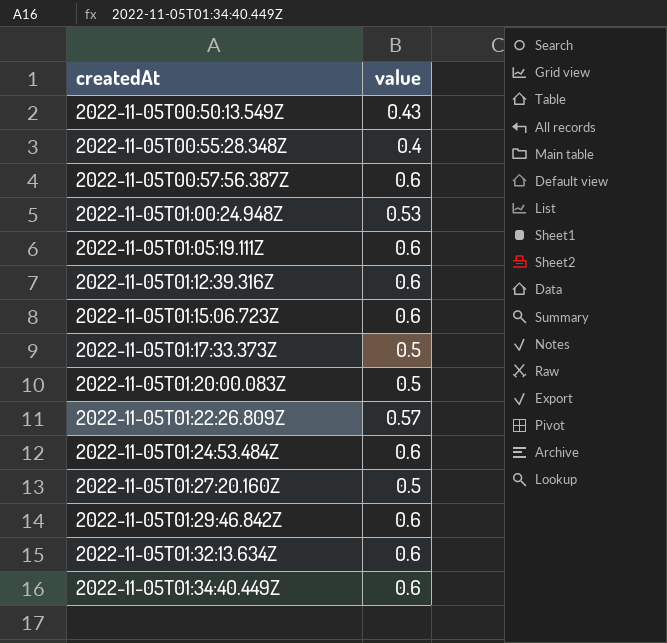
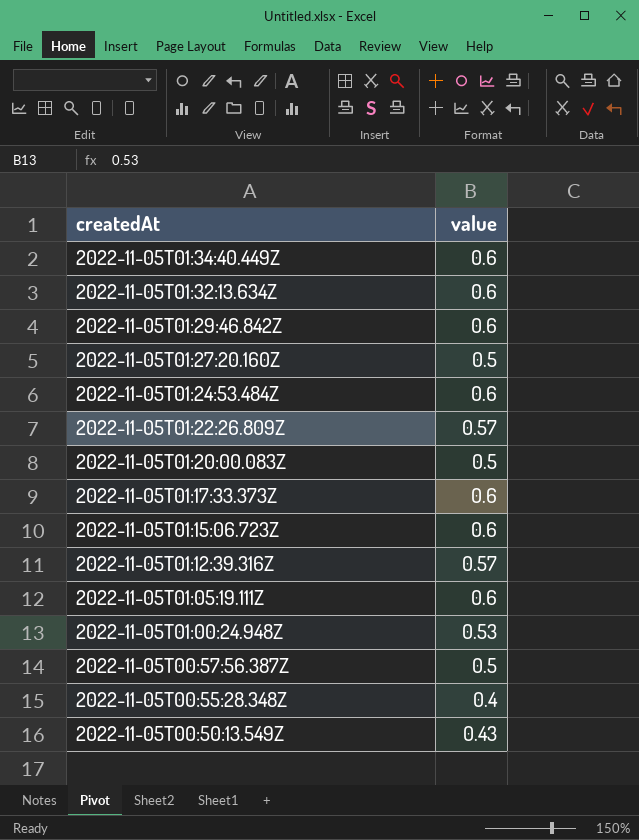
row order: createdAt ascending -> createdAt descending
2022-11-05T01:17:33.373Z | value: 0.5 -> 0.6
2022-11-05T01:12:39.316Z | value: 0.6 -> 0.57
2022-11-05T00:57:56.387Z | value: 0.6 -> 0.5

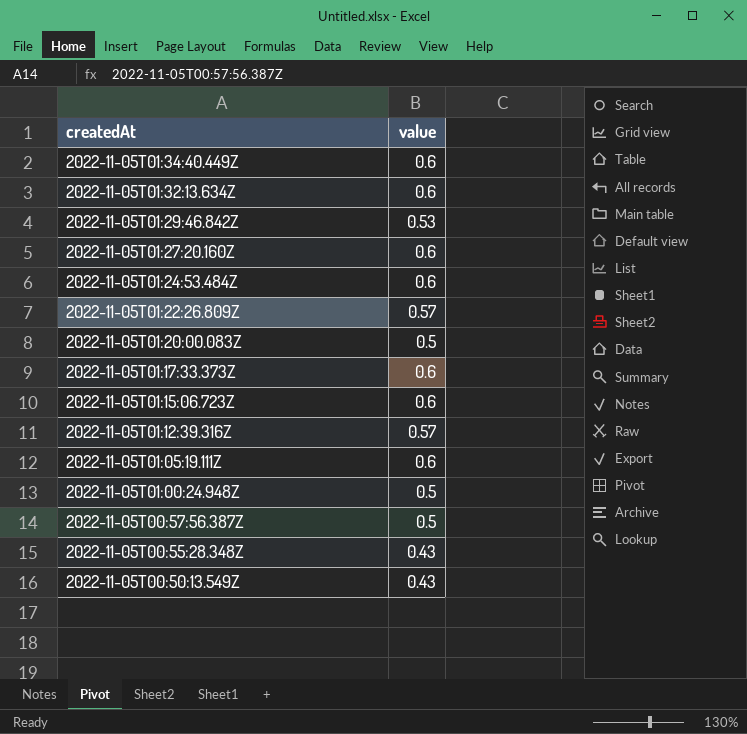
2022-11-05T01:29:46.842Z | value: 0.6 -> 0.53
2022-11-05T01:27:20.160Z | value: 0.5 -> 0.6
2022-11-05T01:00:24.948Z | value: 0.53 -> 0.5
2022-11-05T00:55:28.348Z | value: 0.4 -> 0.43

